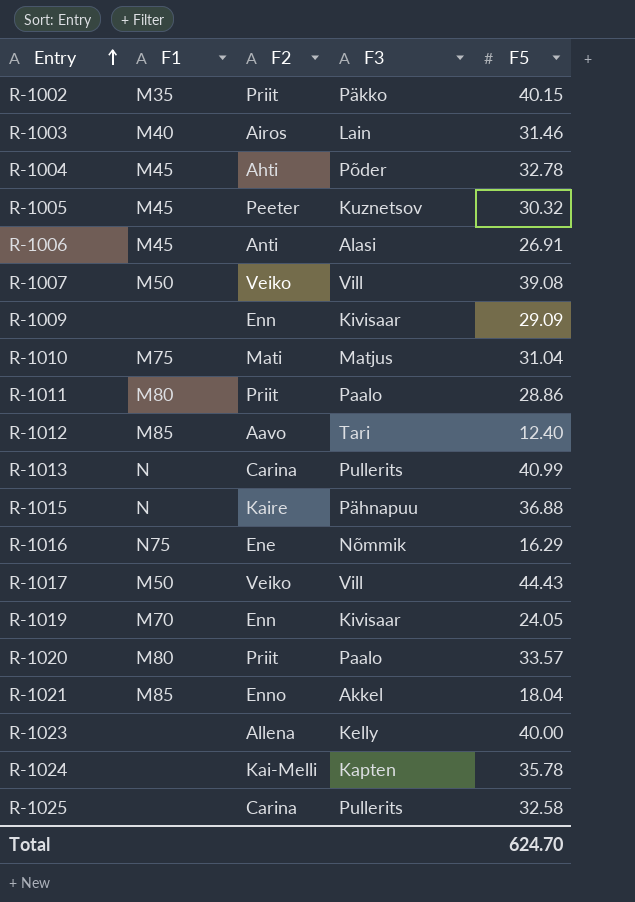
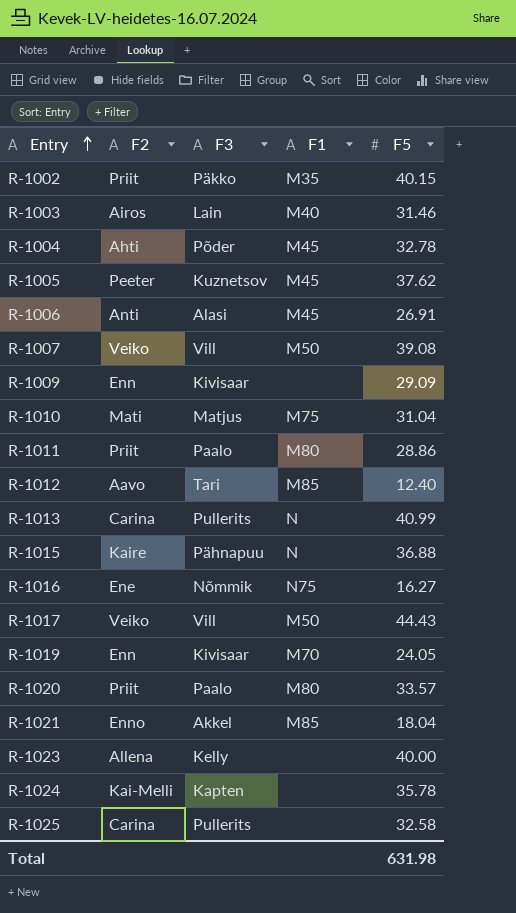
column F1 | position: 2 -> 4
R-1005 | F5: 30.32 -> 37.62
R-1016 | F5: 16.29 -> 16.27
Total | F5: 624.70 -> 631.98

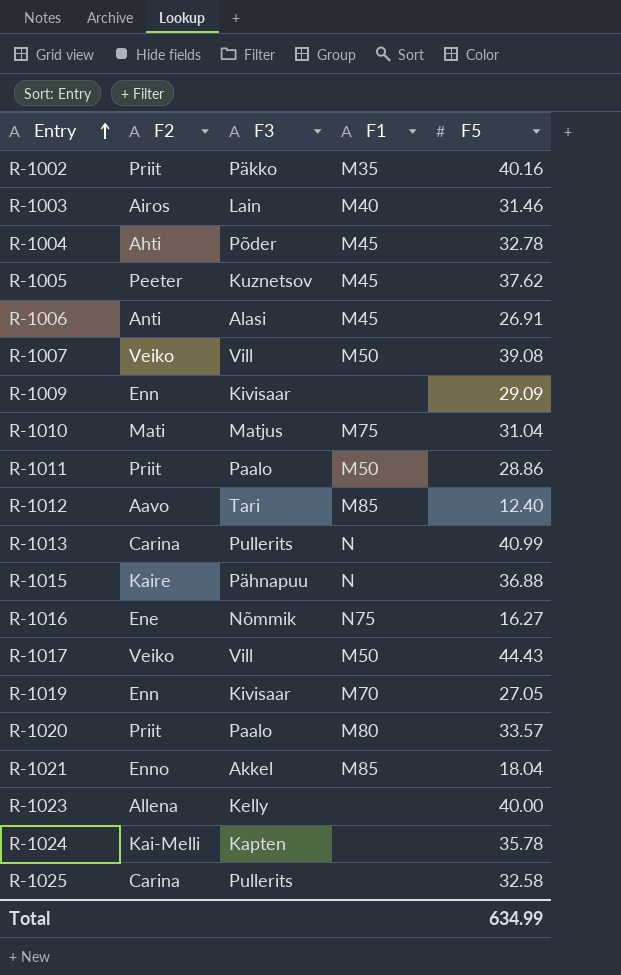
R-1002 | F5: 40.15 -> 40.16
R-1011 | F1: M80 -> M50
R-1019 | F5: 24.05 -> 27.05
Total | F5: 631.98 -> 634.99

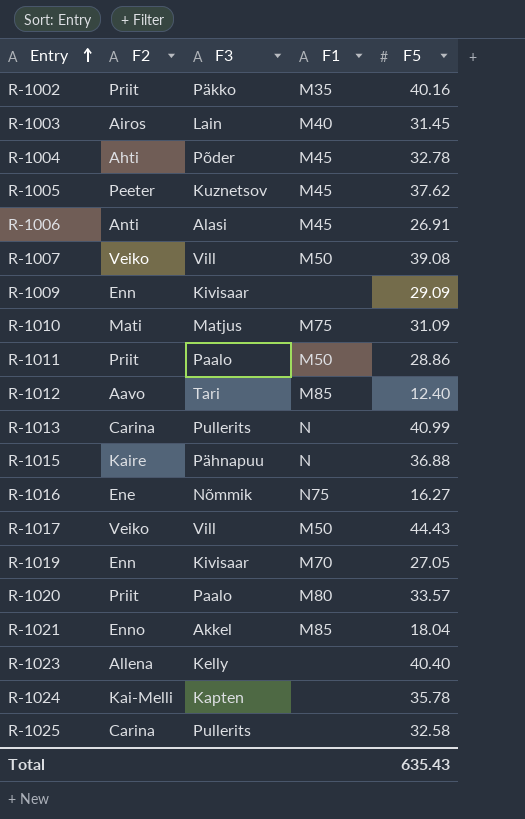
R-1003 | F5: 31.46 -> 31.45
R-1010 | F5: 31.04 -> 31.09
R-1023 | F5: 40.00 -> 40.40
Total | F5: 634.99 -> 635.43

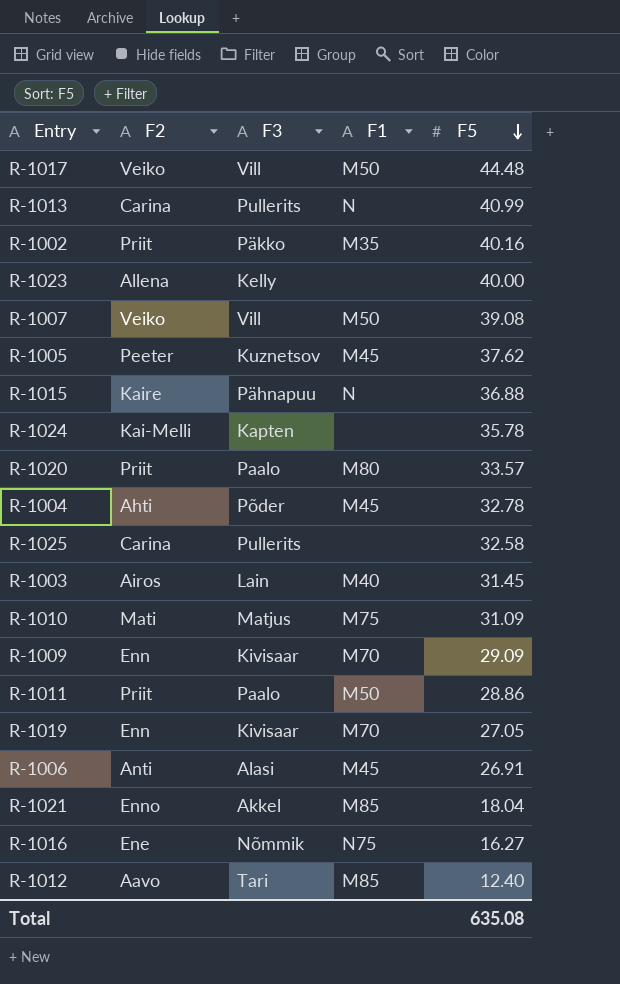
row order: Entry ascending -> F5 descending
R-1017 | F5: 44.43 -> 44.48
R-1023 | F5: 40.40 -> 40.00
R-1009 | F1: none -> M70
Total | F5: 635.43 -> 635.08

